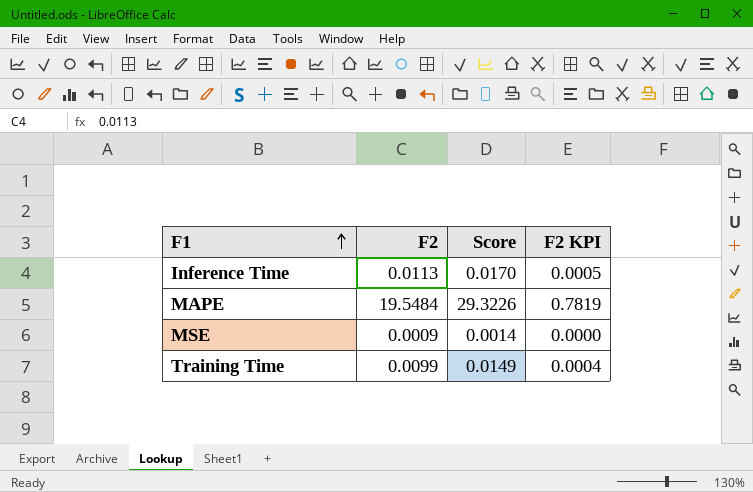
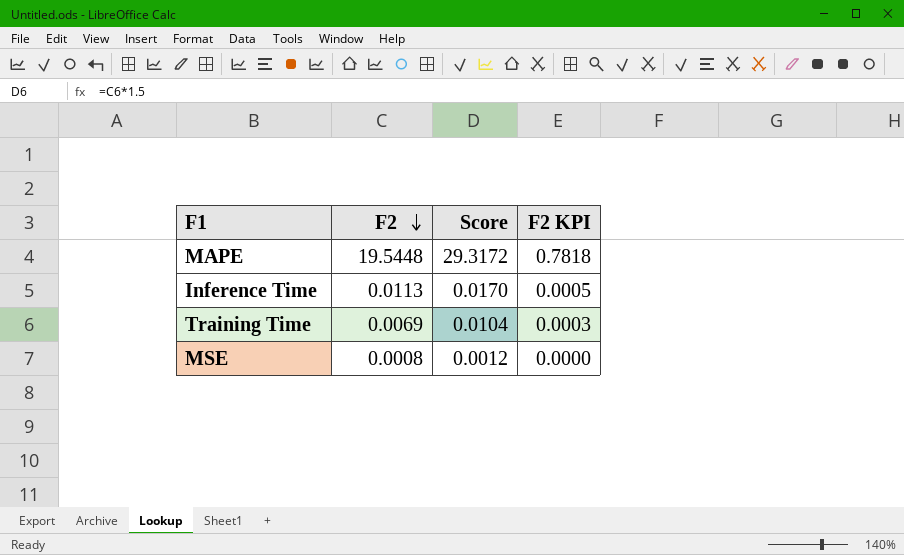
row order: F1 ascending -> F2 descending
MAPE | F2: 19.5484 -> 19.5448
MAPE | Score: 29.3226 -> 29.3172
MAPE | F2 KPI: 0.7819 -> 0.7818
Training Time | F2: 0.0099 -> 0.0069
Training Time | Score: 0.0149 -> 0.0104
Training Time | F2 KPI: 0.0004 -> 0.0003
MSE | F2: 0.0009 -> 0.0008
MSE | Score: 0.0014 -> 0.0012

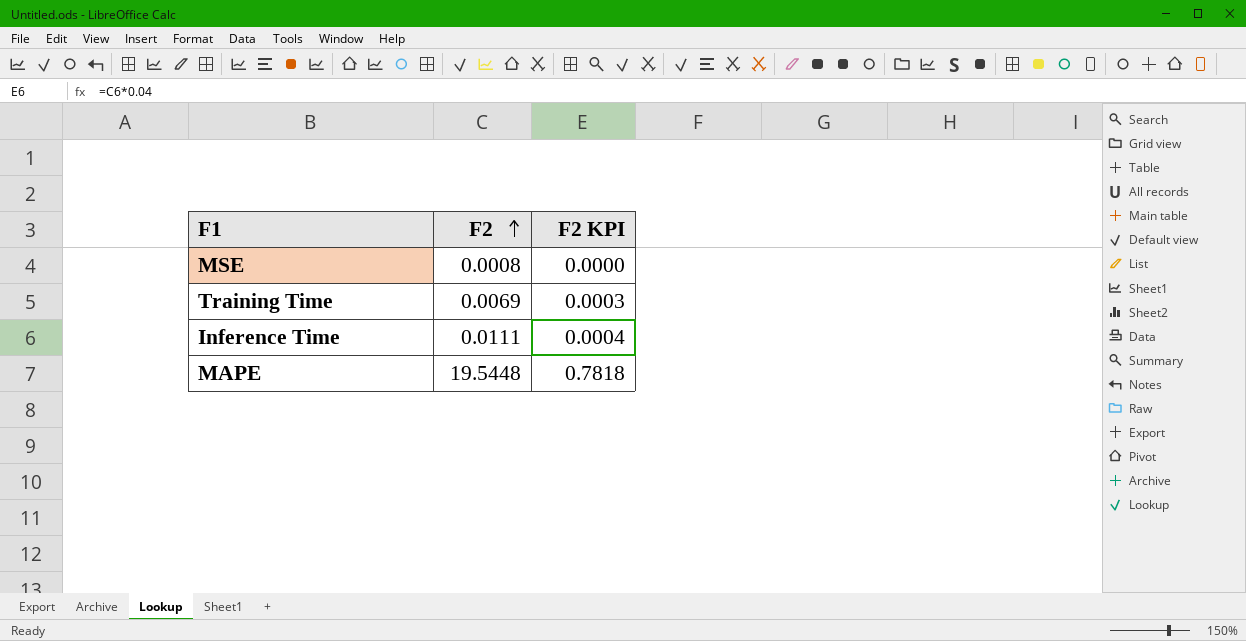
row order: F2 descending -> F2 ascending
column Score | formula: [F2] * 1.5 -> none
Inference Time | F2: 0.0113 -> 0.0111
Inference Time | F2 KPI: 0.0005 -> 0.0004

